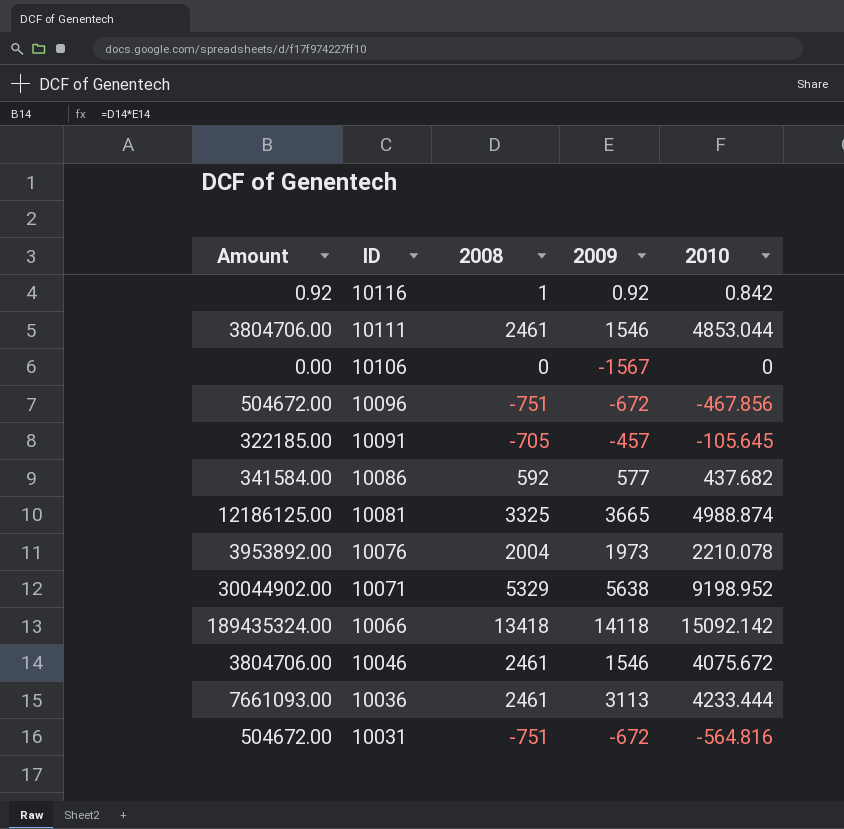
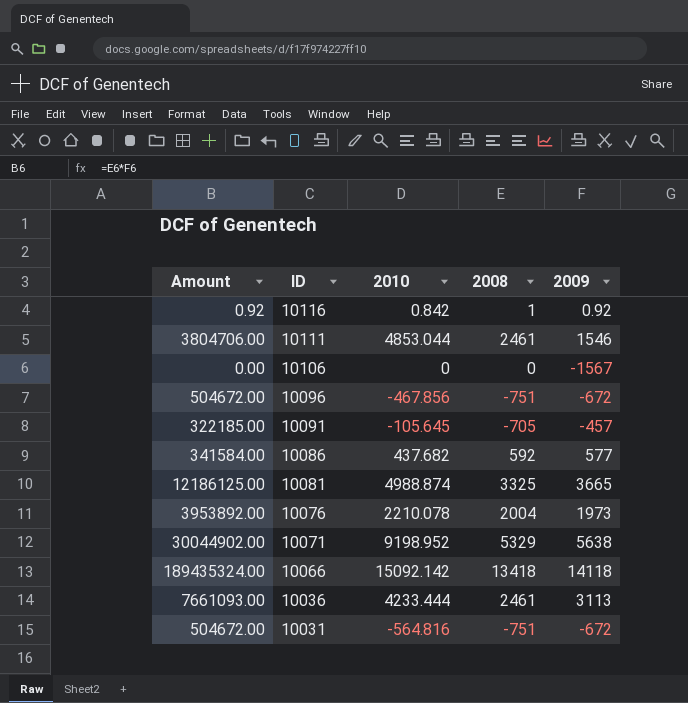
column 2010 | position: 5 -> 3
row 10046: 3804706.00 | 2461 | 1546 | 4075.672 -> none

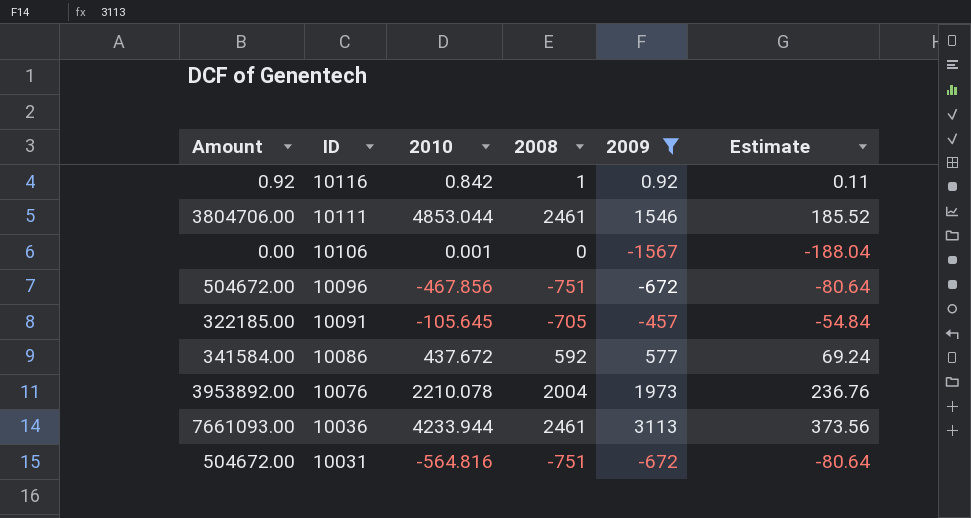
filter: none -> 2009 <= 3113
column Estimate | formula: none -> [2009] * 0.12
10106 | 2010: 0 -> 0.001
10086 | 2010: 437.682 -> 437.672
10036 | 2010: 4233.444 -> 4233.944

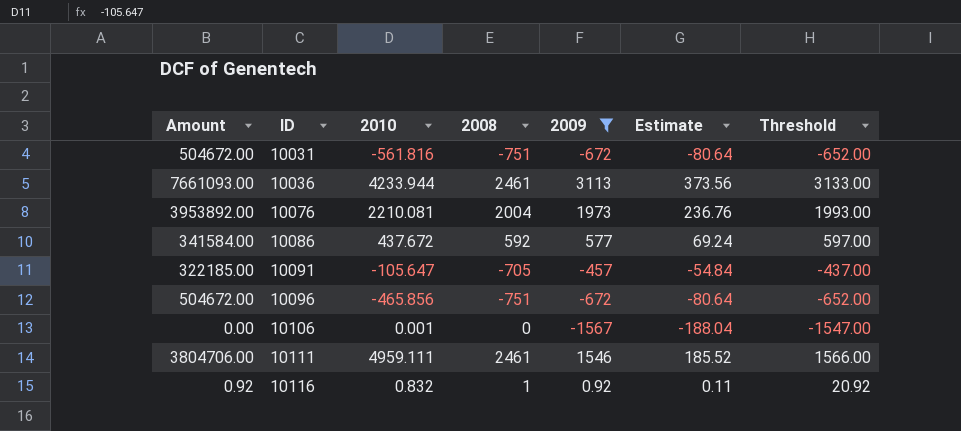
row order: ID descending -> ID ascending
column Threshold | formula: none -> [2009] + 20
10031 | 2010: -564.816 -> -561.816
10076 | 2010: 2210.078 -> 2210.081
10091 | 2010: -105.645 -> -105.647
10096 | 2010: -467.856 -> -465.856
10111 | 2010: 4853.044 -> 4959.111
10116 | 2010: 0.842 -> 0.832

